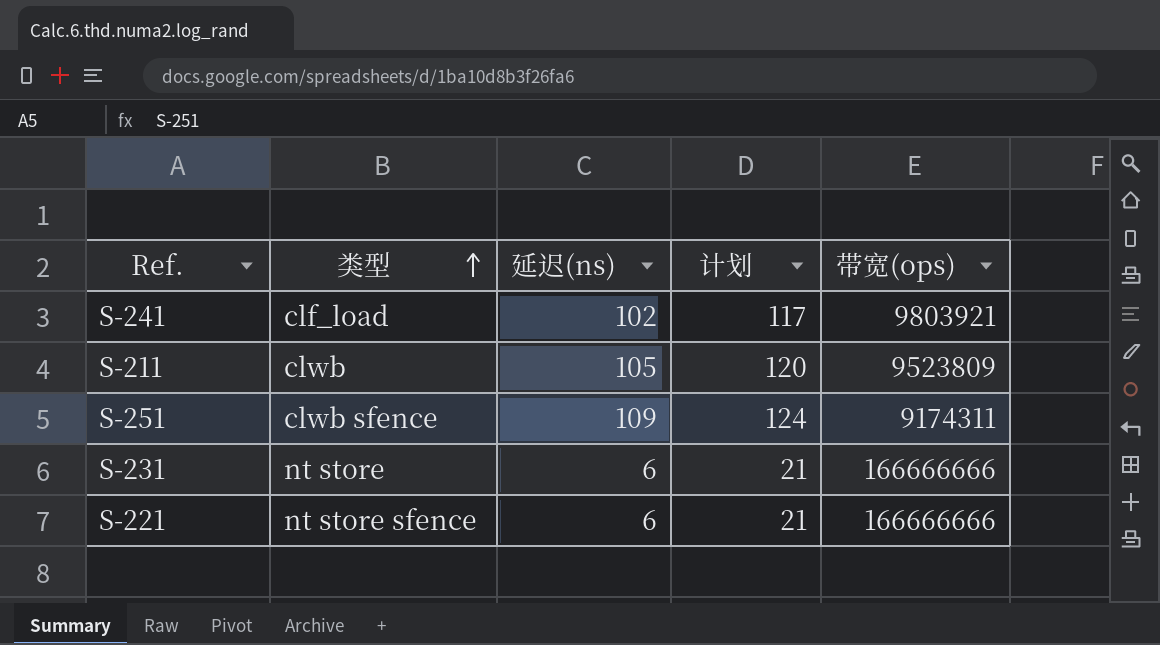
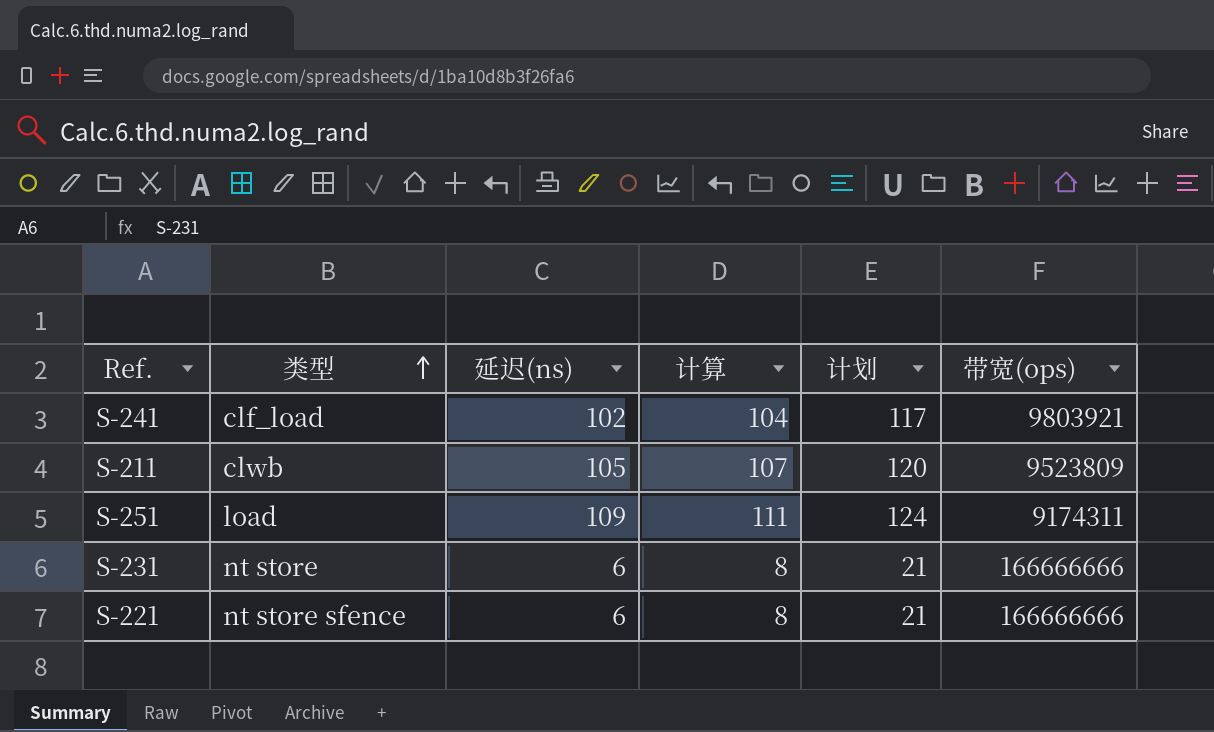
column 计算 | formula: none -> [延迟(ns)] + 2
S-251 | 类型: clwb sfence -> load

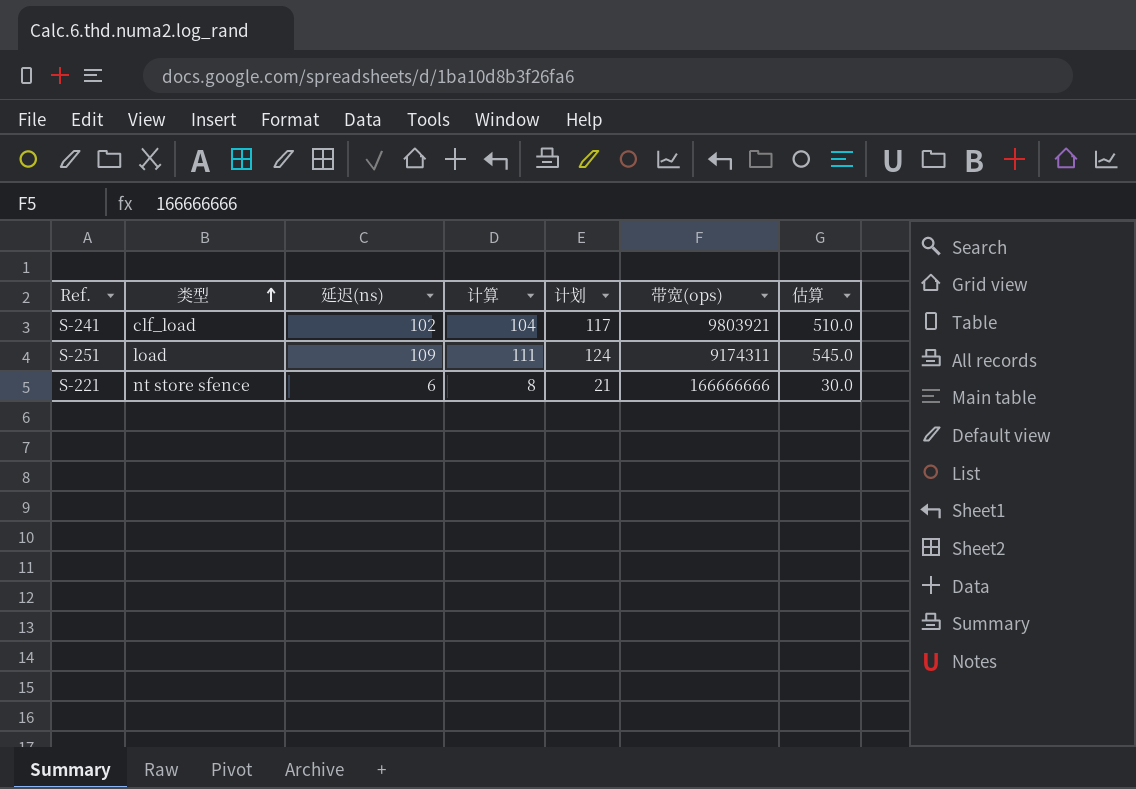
column 估算 | formula: none -> [延迟(ns)] * 5
row S-211: clwb | 105 | 107 | 120 | 9523809 -> none
row S-231: nt store | 6 | 8 | 21 | 166666666 -> none

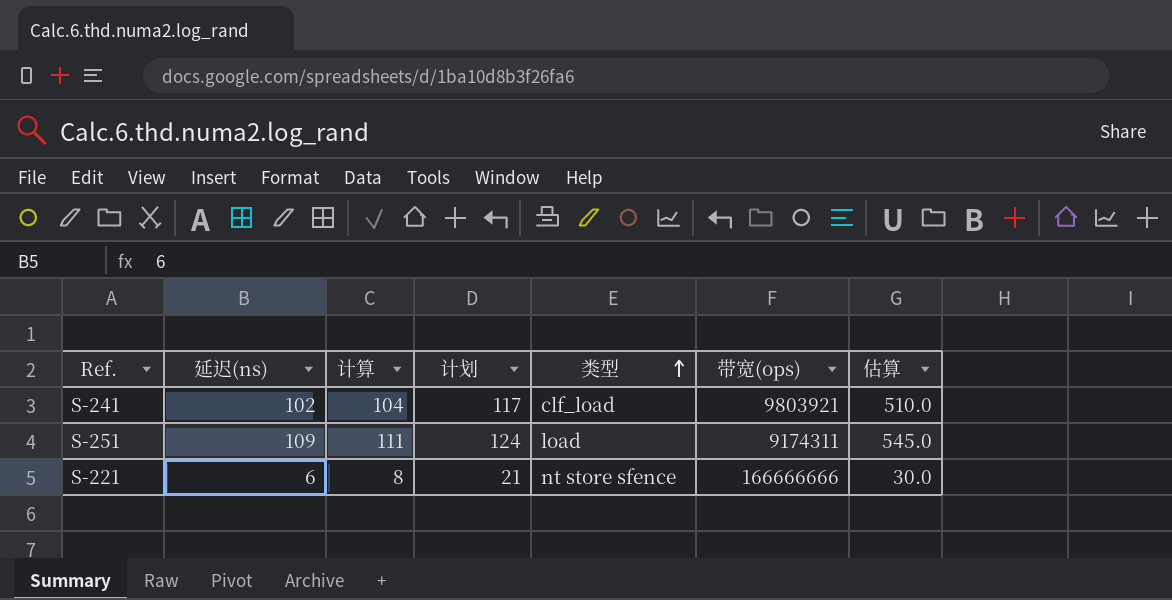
column 类型 | position: 2 -> 5

